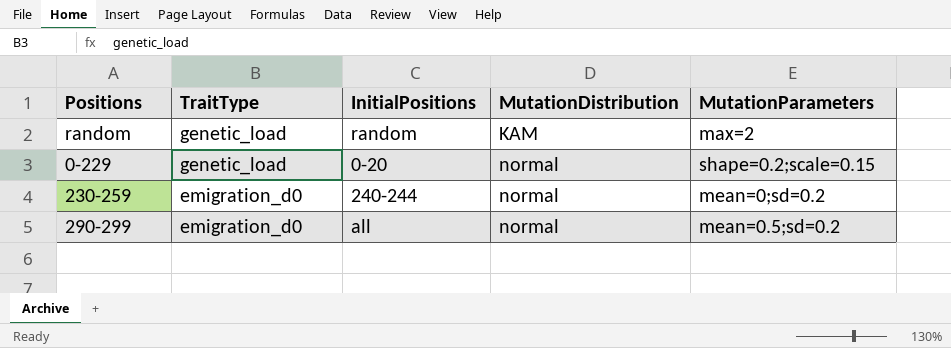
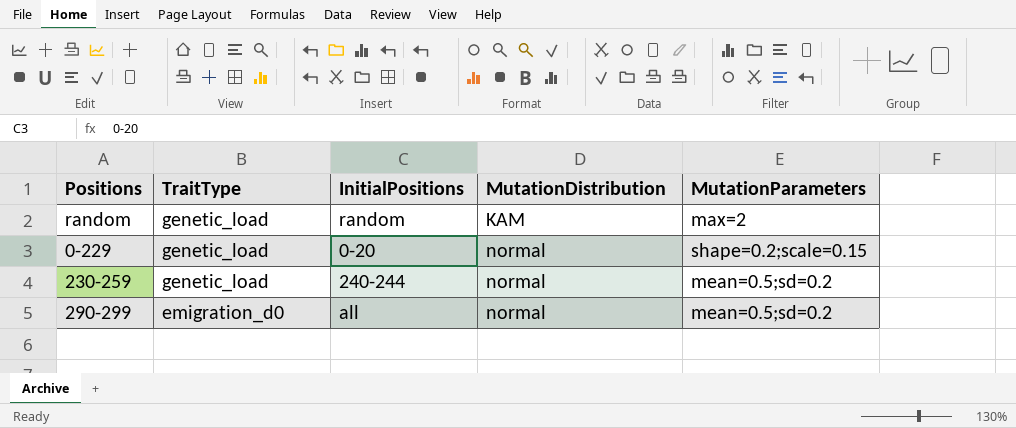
230-259 | TraitType: emigration_d0 -> genetic_load
230-259 | MutationParameters: mean=0;sd=0.2 -> mean=0.5;sd=0.2

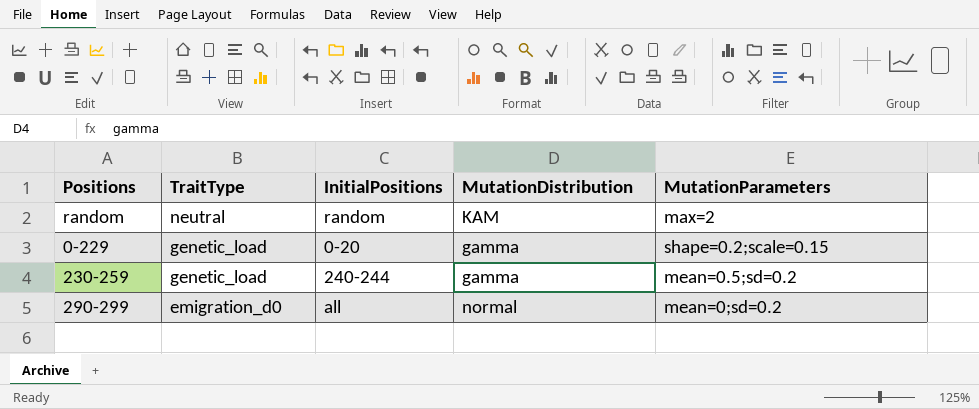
random | TraitType: genetic_load -> neutral
0-229 | MutationDistribution: normal -> gamma
230-259 | MutationDistribution: normal -> gamma
290-299 | MutationParameters: mean=0.5;sd=0.2 -> mean=0;sd=0.2

